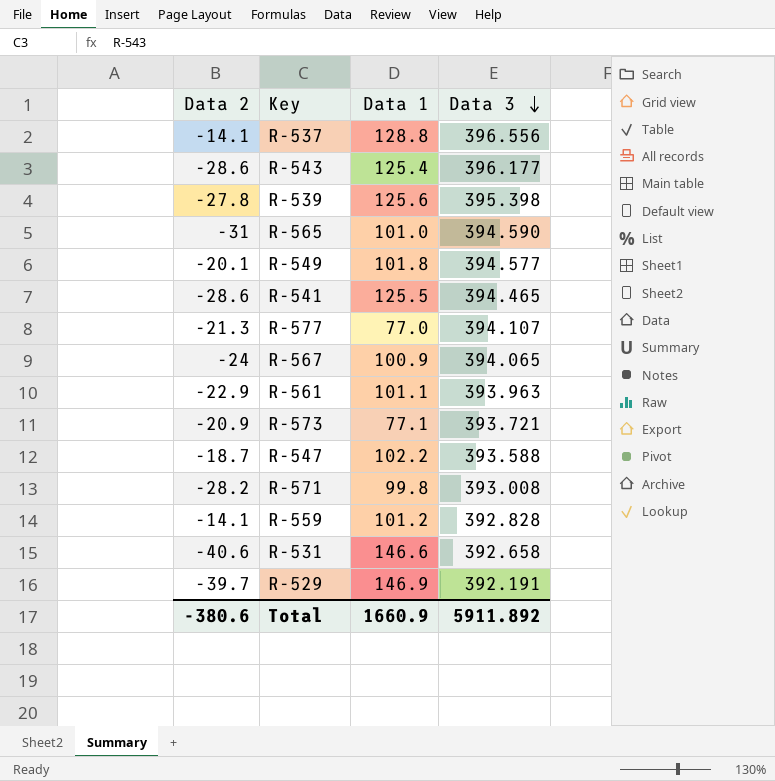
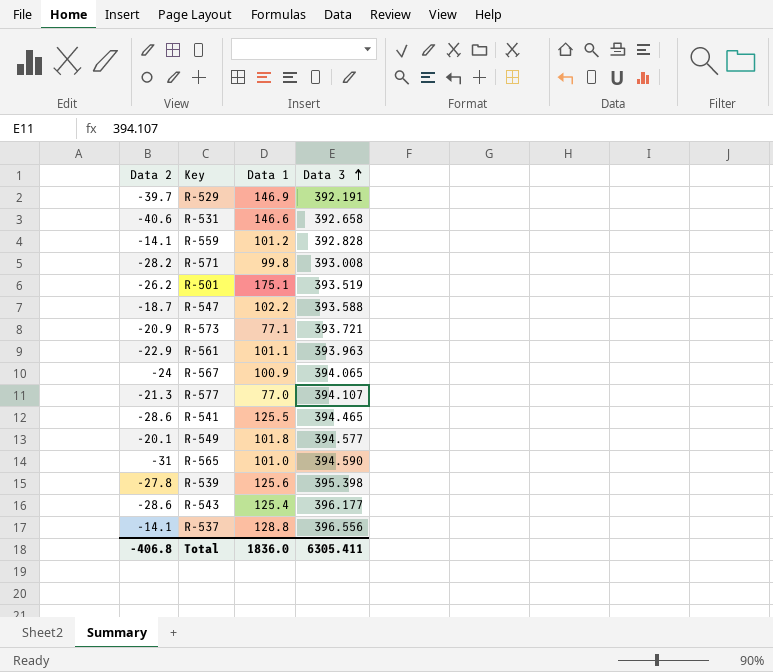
row order: Data 3 descending -> Data 3 ascending
row R-501: none -> -26.2 | 175.1 | 393.519
Total | Data 2: -380.6 -> -406.8
Total | Data 1: 1660.9 -> 1836.0
Total | Data 3: 5911.892 -> 6305.411

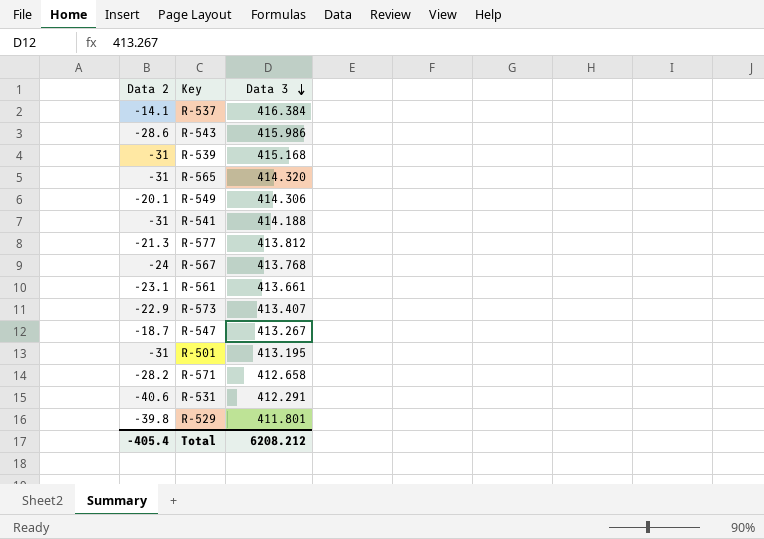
row order: Data 3 ascending -> Data 3 descending
column Data 1 | position: 3 -> none
row R-559: -14.1 | 101.2 | 392.828 -> none
R-537 | Data 3: 396.556 -> 416.384
R-543 | Data 3: 396.177 -> 415.986
R-539 | Data 2: -27.8 -> -31
R-539 | Data 3: 395.398 -> 415.168
R-565 | Data 3: 394.590 -> 414.320
R-549 | Data 3: 394.577 -> 414.306
R-541 | Data 2: -28.6 -> -31
R-541 | Data 3: 394.465 -> 414.188
R-577 | Data 3: 394.107 -> 413.812
R-567 | Data 3: 394.065 -> 413.768
R-561 | Data 2: -22.9 -> -23.1
R-561 | Data 3: 393.963 -> 413.661
R-573 | Data 2: -20.9 -> -22.9
R-573 | Data 3: 393.721 -> 413.407
R-547 | Data 3: 393.588 -> 413.267
R-501 | Data 2: -26.2 -> -31
R-501 | Data 3: 393.519 -> 413.195
R-571 | Data 3: 393.008 -> 412.658
R-531 | Data 3: 392.658 -> 412.291
R-529 | Data 2: -39.7 -> -39.8
R-529 | Data 3: 392.191 -> 411.801
Total | Data 2: -406.8 -> -405.4
Total | Data 3: 6305.411 -> 6208.212

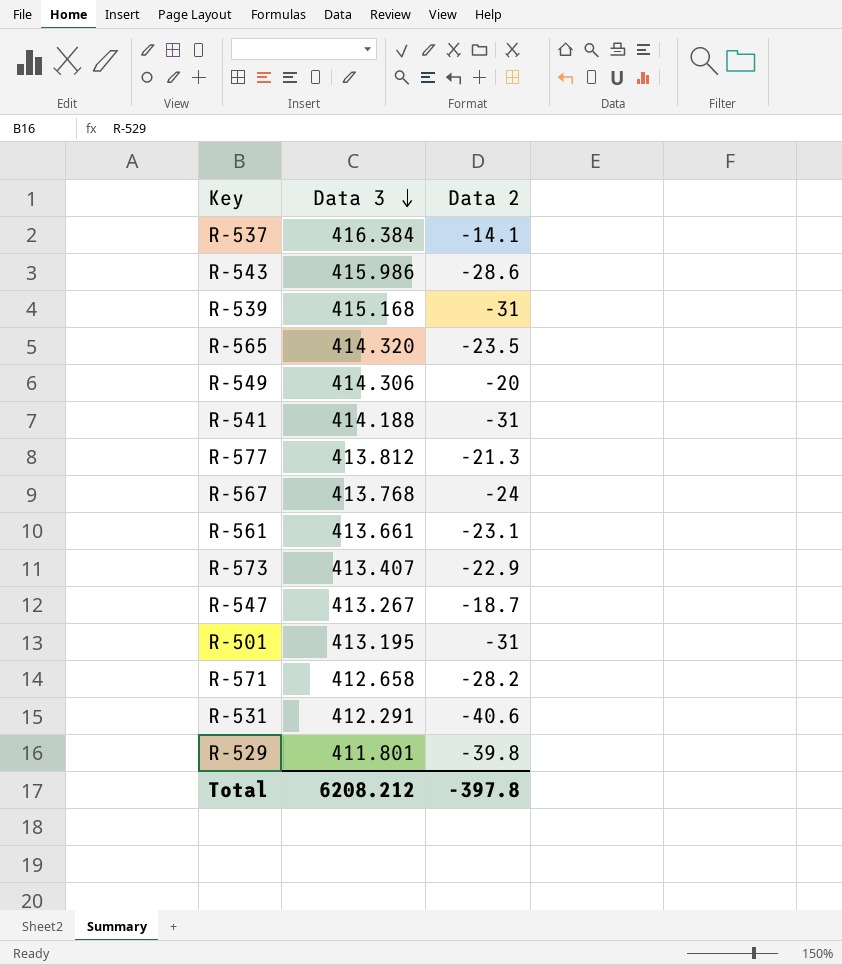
column Data 2 | position: 1 -> 3
R-565 | Data 2: -31 -> -23.5
R-549 | Data 2: -20.1 -> -20
Total | Data 2: -405.4 -> -397.8

